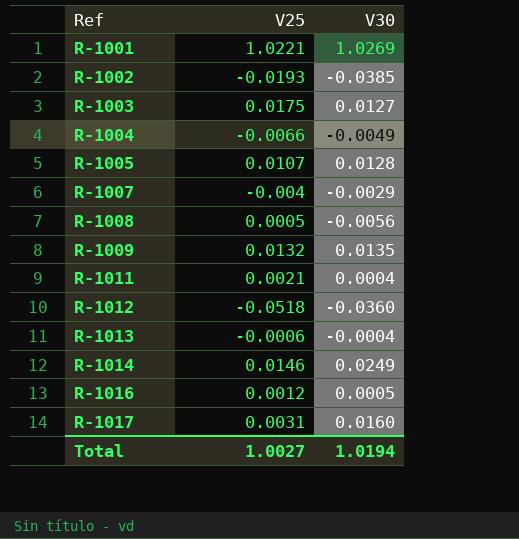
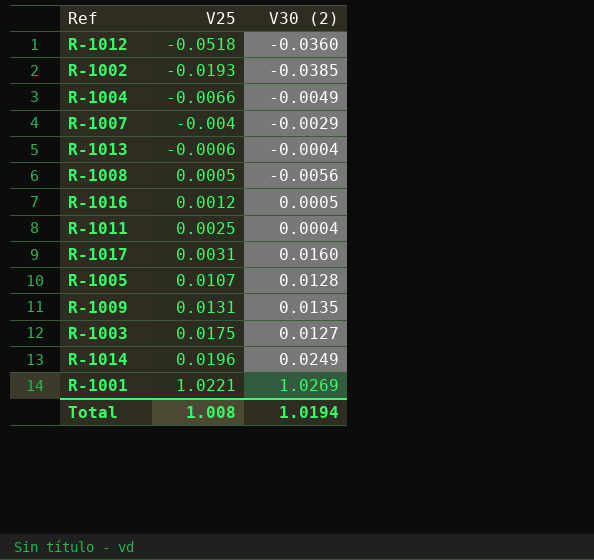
row order: Ref ascending -> V25 ascending
column name: V30 -> V30 (2)
R-1011 | V25: 0.0021 -> 0.0025
R-1009 | V25: 0.0132 -> 0.0131
R-1014 | V25: 0.0146 -> 0.0196
Total | V25: 1.0027 -> 1.008

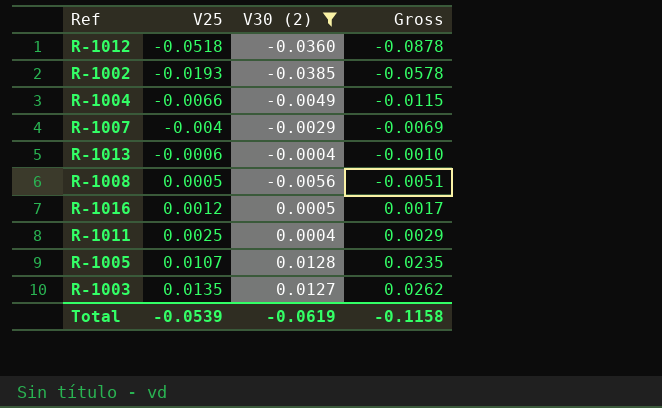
filter: none -> V30 (2) <= 0.0128
column Gross | formula: none -> [V25] + [V30 (2)]
R-1003 | V25: 0.0175 -> 0.0135
Total | V25: 1.008 -> -0.0539
Total | V30 (2): 1.0194 -> -0.0619

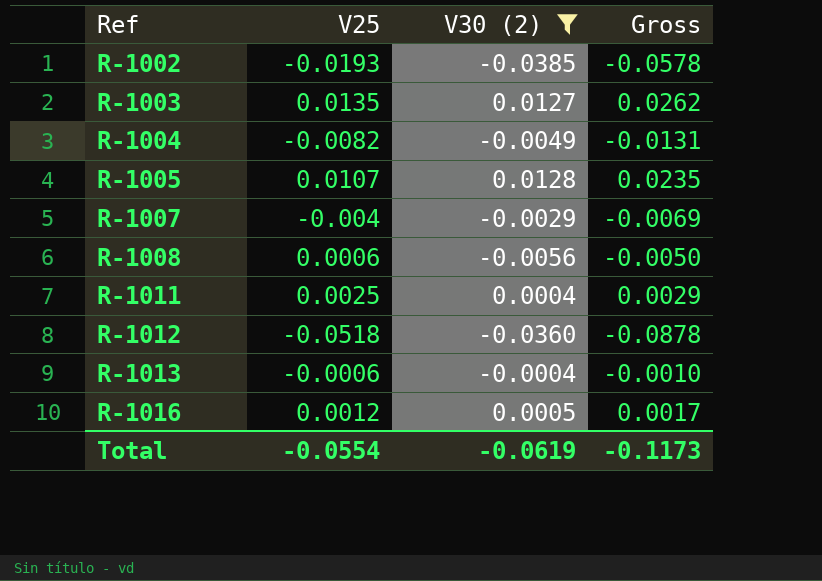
row order: V25 ascending -> Ref ascending
R-1004 | V25: -0.0066 -> -0.0082
R-1004 | Gross: -0.0115 -> -0.0131
R-1008 | V25: 0.0005 -> 0.0006
R-1008 | Gross: -0.0051 -> -0.0050
Total | V25: -0.0539 -> -0.0554
Total | Gross: -0.1158 -> -0.1173

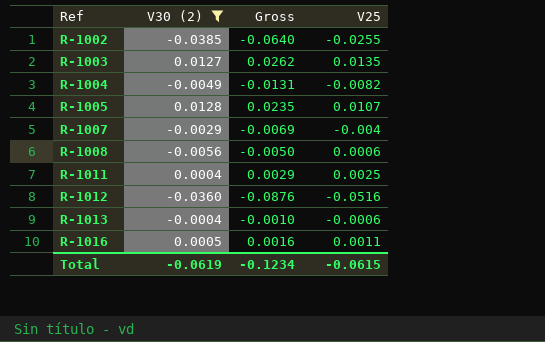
column V25 | position: 2 -> 4
R-1002 | Gross: -0.0578 -> -0.0640
R-1002 | V25: -0.0193 -> -0.0255
R-1012 | Gross: -0.0878 -> -0.0876
R-1012 | V25: -0.0518 -> -0.0516
R-1016 | Gross: 0.0017 -> 0.0016
R-1016 | V25: 0.0012 -> 0.0011
Total | Gross: -0.1173 -> -0.1234
Total | V25: -0.0554 -> -0.0615

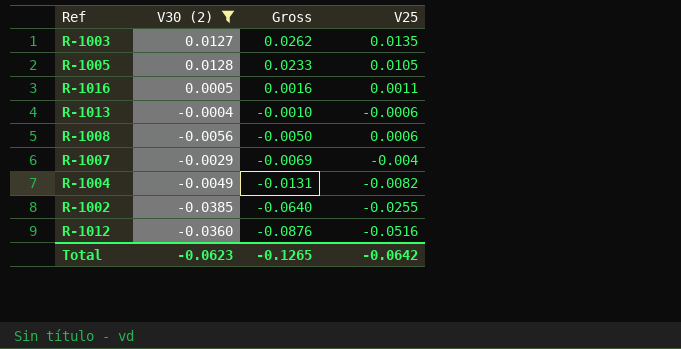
row order: Ref ascending -> Gross descending
row R-1011: 0.0004 | 0.0029 | 0.0025 -> none
R-1005 | Gross: 0.0235 -> 0.0233
R-1005 | V25: 0.0107 -> 0.0105
Total | V30 (2): -0.0619 -> -0.0623
Total | Gross: -0.1234 -> -0.1265
Total | V25: -0.0615 -> -0.0642

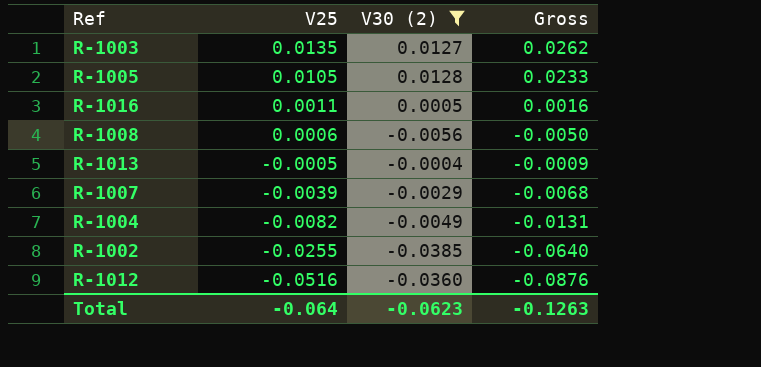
row order: Gross descending -> V25 descending
column V25 | position: 4 -> 2
R-1013 | V25: -0.0006 -> -0.0005
R-1013 | Gross: -0.0010 -> -0.0009
R-1007 | V25: -0.004 -> -0.0039
R-1007 | Gross: -0.0069 -> -0.0068
Total | V25: -0.0642 -> -0.064
Total | Gross: -0.1265 -> -0.1263

